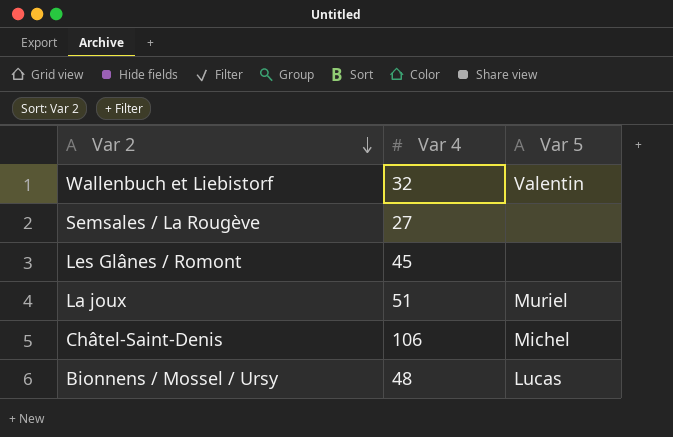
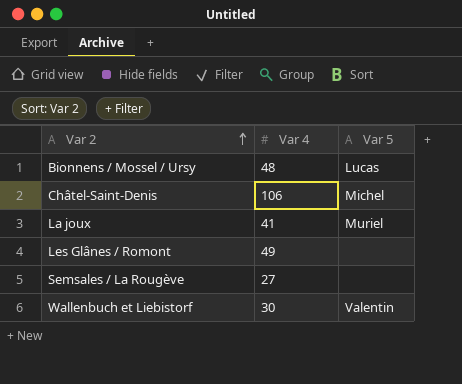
row order: Var 2 descending -> Var 2 ascending
La joux | Var 4: 51 -> 41
Les Glânes / Romont | Var 4: 45 -> 49
Wallenbuch et Liebistorf | Var 4: 32 -> 30

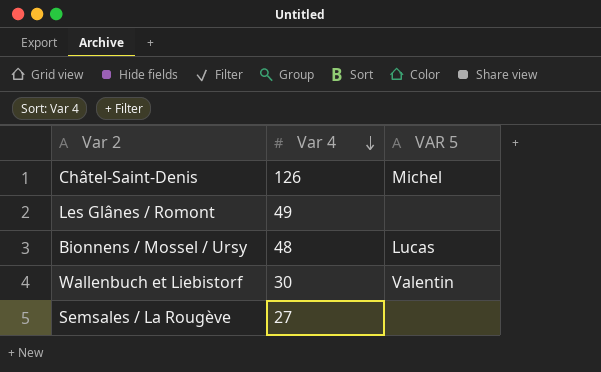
row order: Var 2 ascending -> Var 4 descending
column name: Var 5 -> VAR 5
row La joux: 41 | Muriel -> none
Châtel-Saint-Denis | Var 4: 106 -> 126

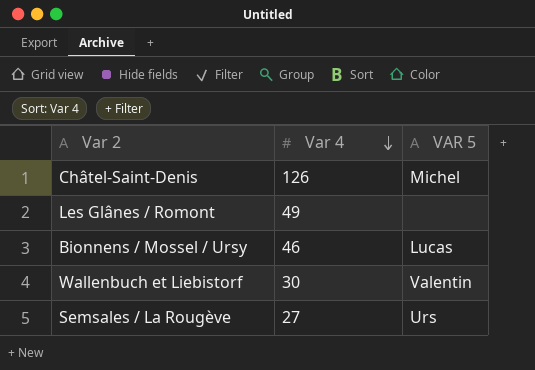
Bionnens / Mossel / Ursy | Var 4: 48 -> 46
Semsales / La Rougève | VAR 5: none -> Urs

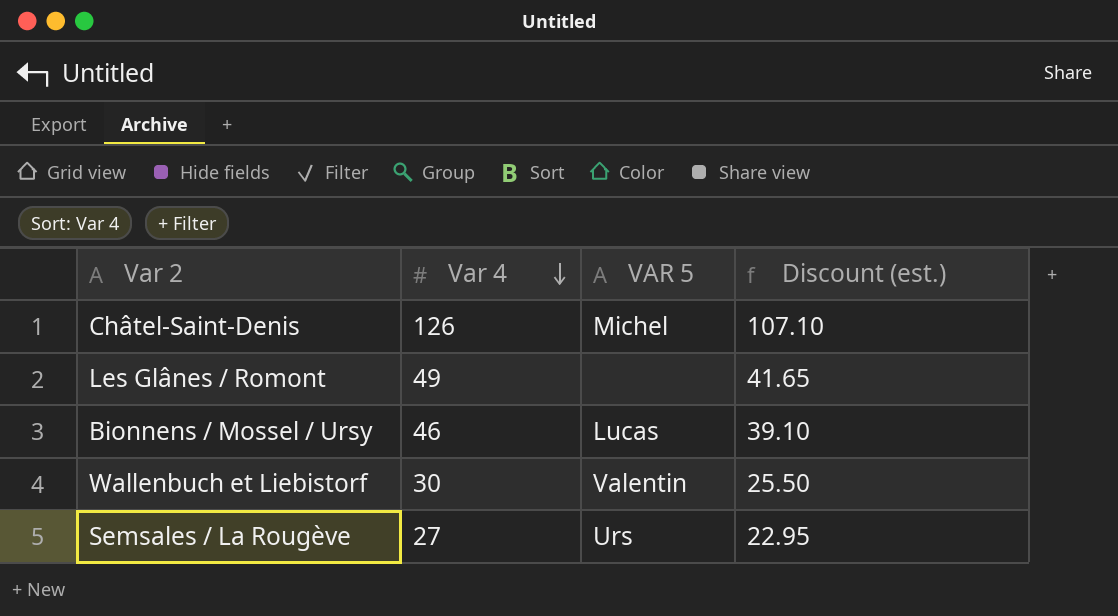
column Discount (est.) | formula: none -> [Var 4] * 0.85

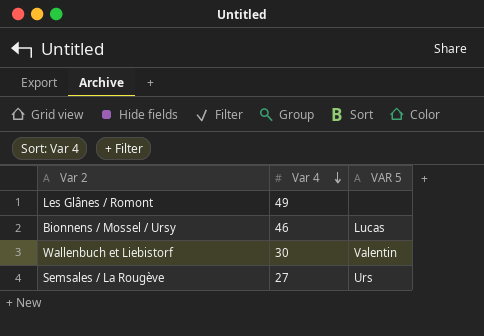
column Discount (est.) | formula: [Var 4] * 0.85 -> none
row Châtel-Saint-Denis: 126 | Michel | 107.10 -> none

